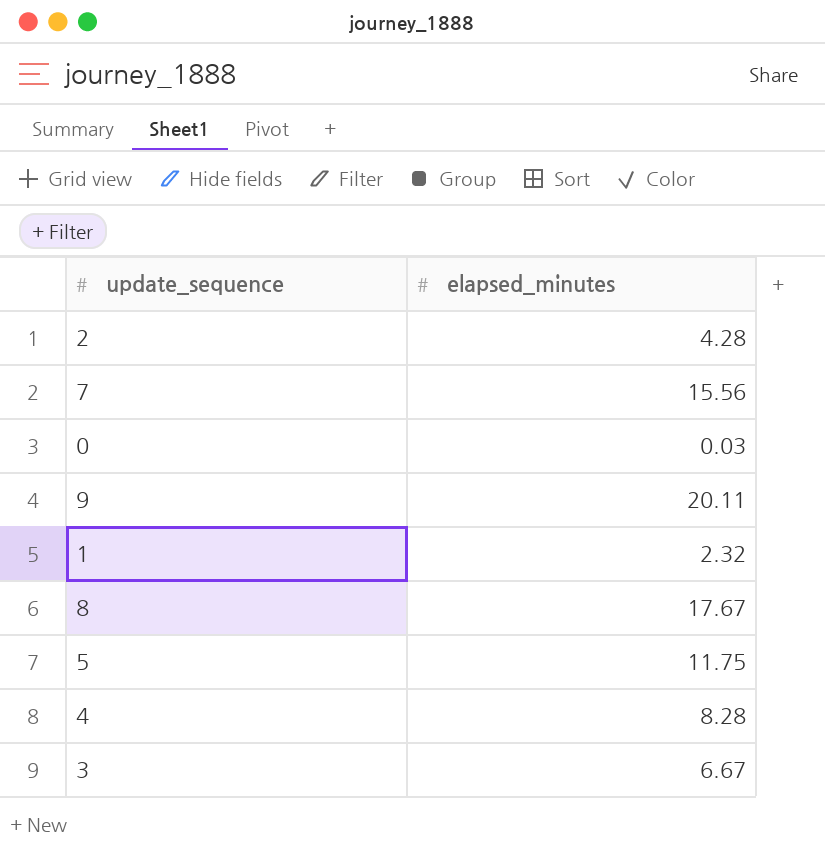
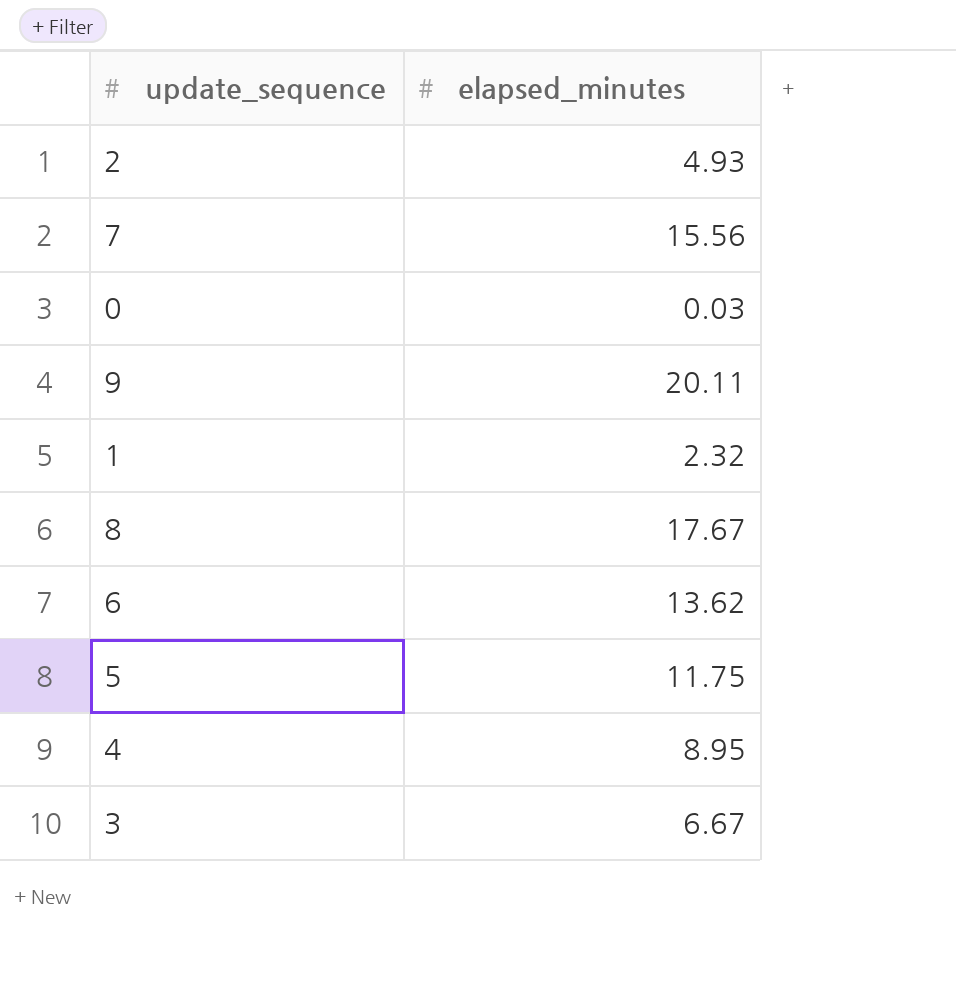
2 | elapsed_minutes: 4.28 -> 4.93
row 6: none -> 13.62
4 | elapsed_minutes: 8.28 -> 8.95

